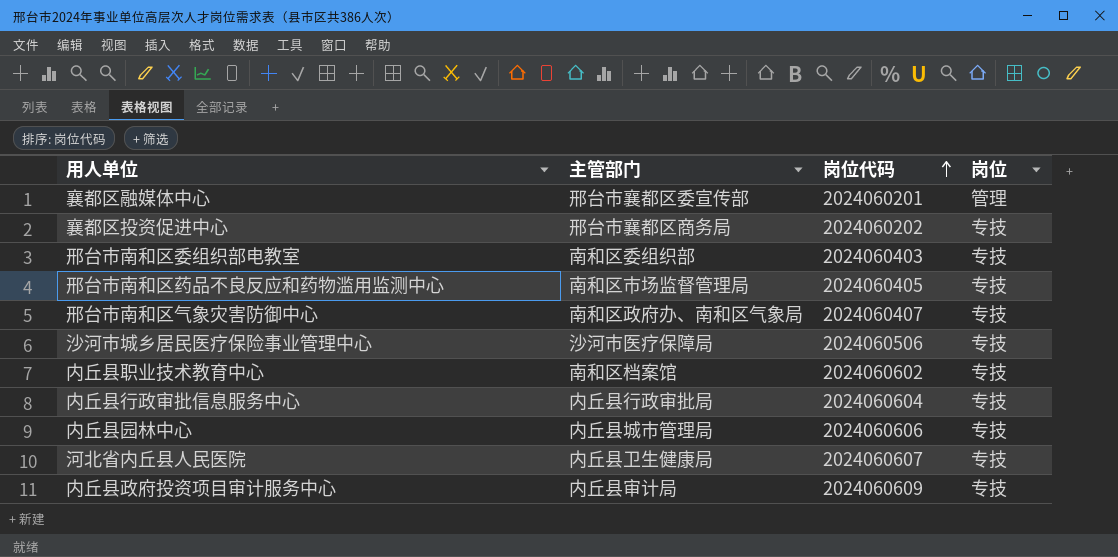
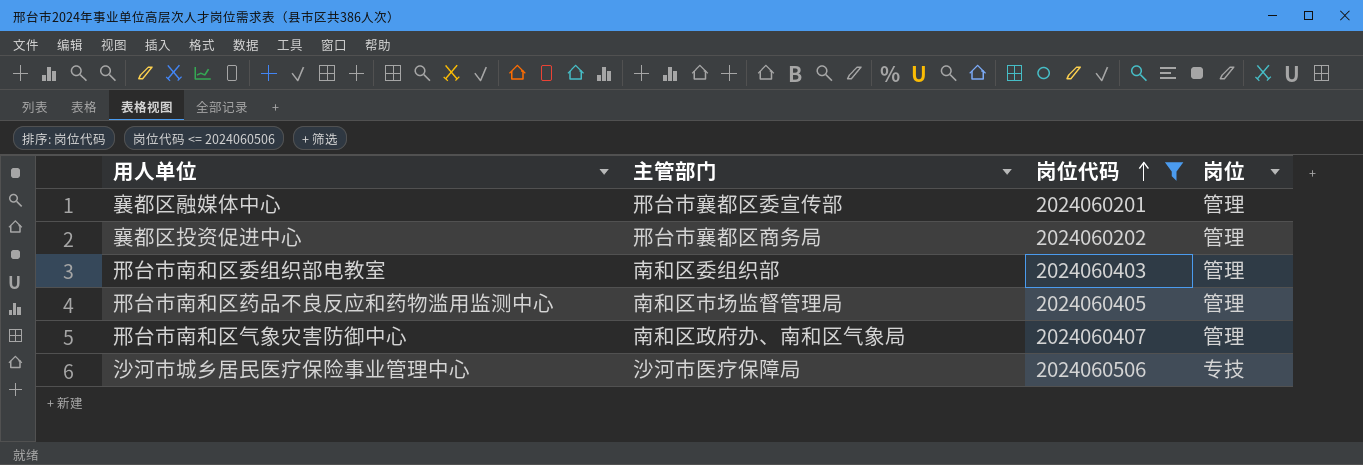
filter: none -> 岗位代码 <= 2024060506
襄都区投资促进中心 | 岗位: 专技 -> 管理
邢台市南和区委组织部电教室 | 岗位: 专技 -> 管理
邢台市南和区药品不良反应和药物滥用监测中心 | 岗位: 专技 -> 管理
邢台市南和区气象灾害防御中心 | 岗位: 专技 -> 管理

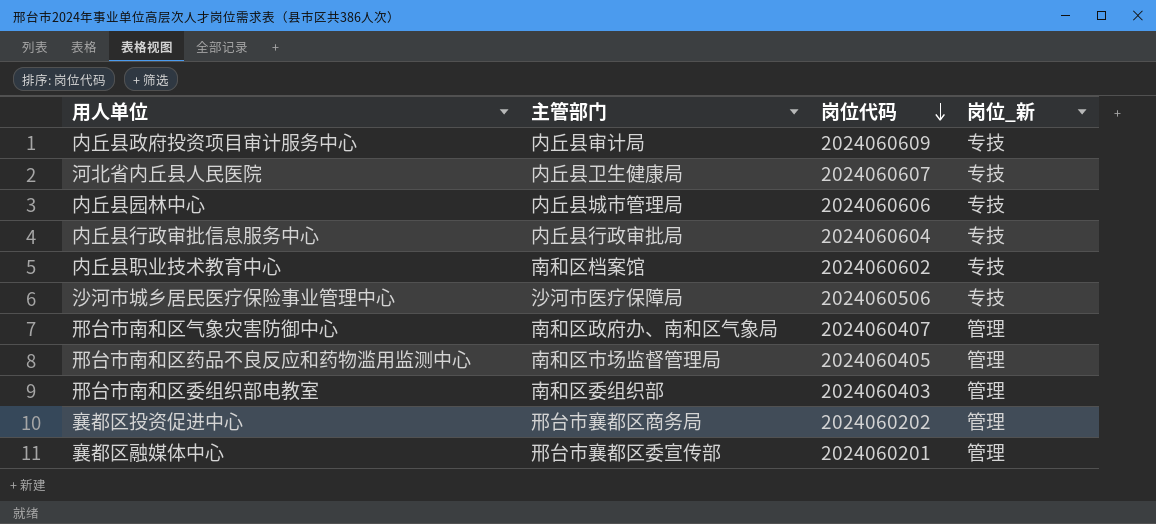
filter: 岗位代码 <= 2024060506 -> none
row order: 岗位代码 ascending -> 岗位代码 descending
column name: 岗位 -> 岗位_新

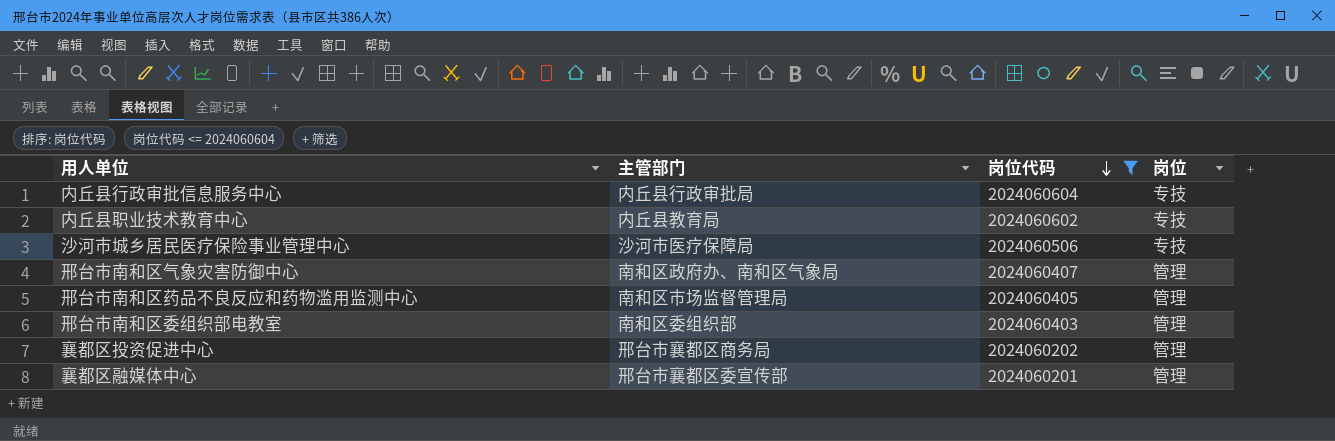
filter: none -> 岗位代码 <= 2024060604
column name: 岗位_新 -> 岗位
内丘县职业技术教育中心 | 主管部门: 南和区档案馆 -> 内丘县教育局

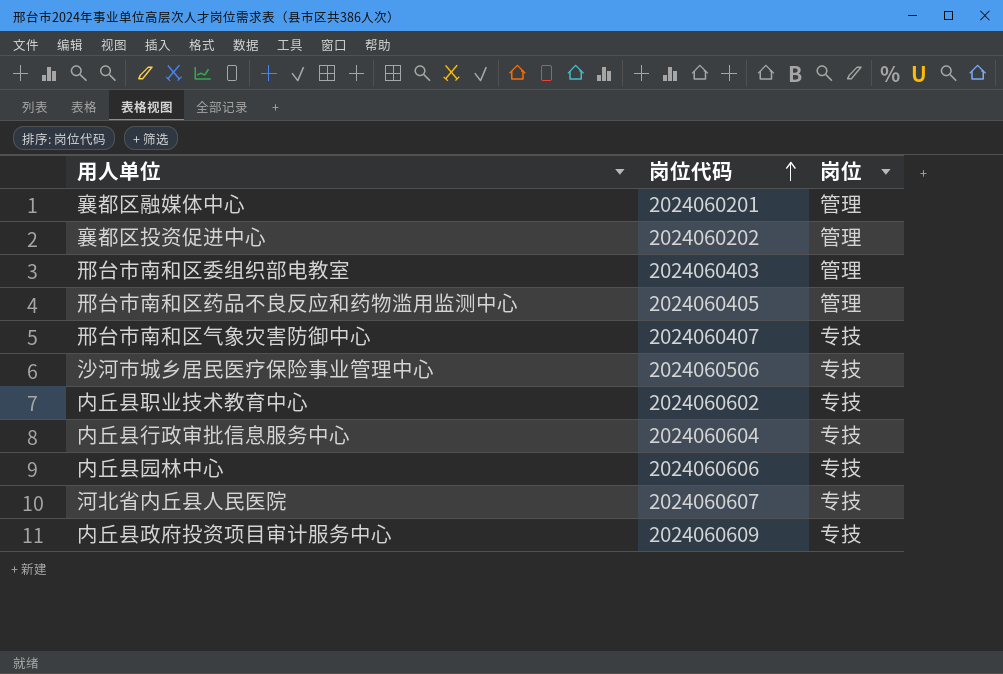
filter: 岗位代码 <= 2024060604 -> none
row order: 岗位代码 descending -> 岗位代码 ascending
column 主管部门 | position: 2 -> none
邢台市南和区气象灾害防御中心 | 岗位: 管理 -> 专技

